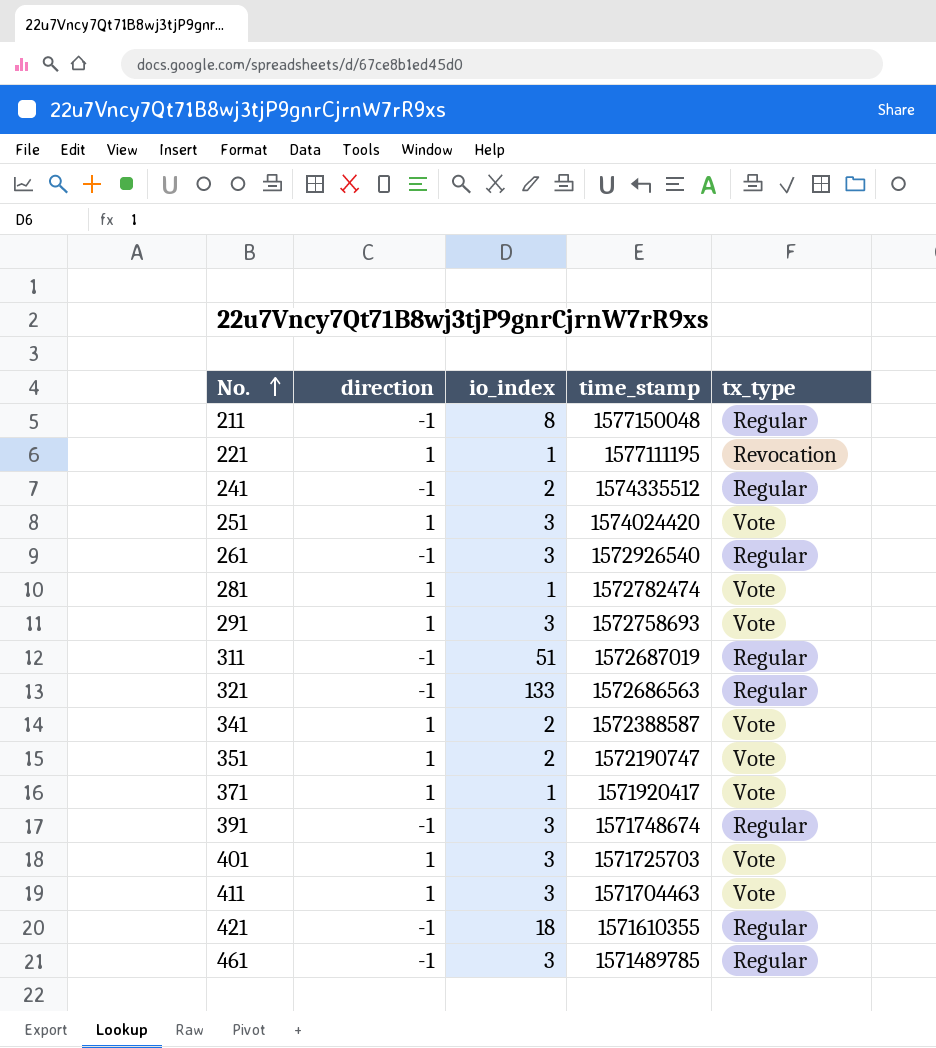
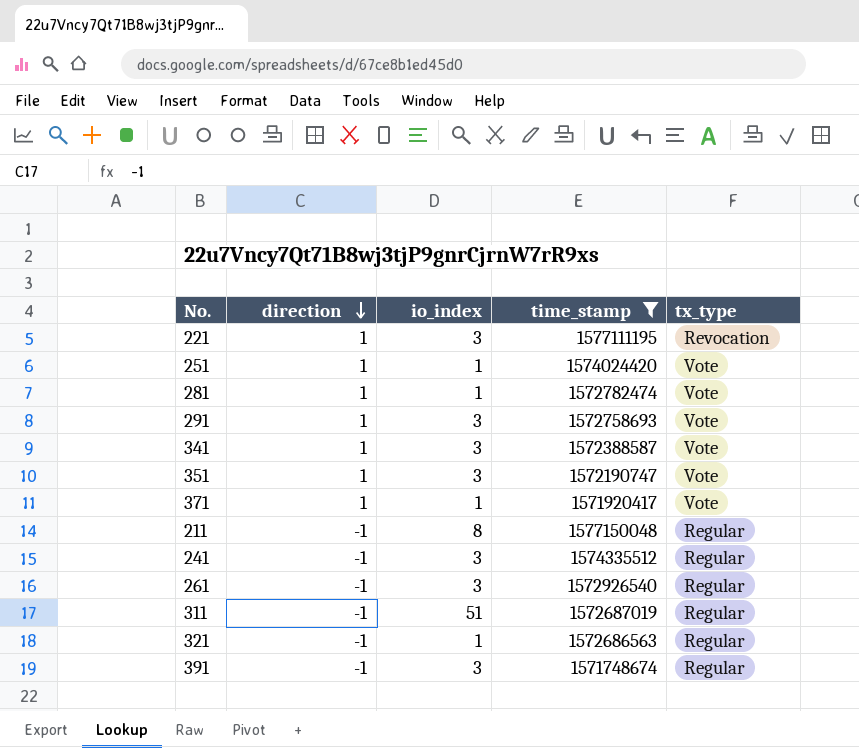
filter: none -> time_stamp >= 1571748674
row order: No. ascending -> direction descending
221 | io_index: 1 -> 3
251 | io_index: 3 -> 1
341 | io_index: 2 -> 3
351 | io_index: 2 -> 3
241 | io_index: 2 -> 3
321 | io_index: 133 -> 1

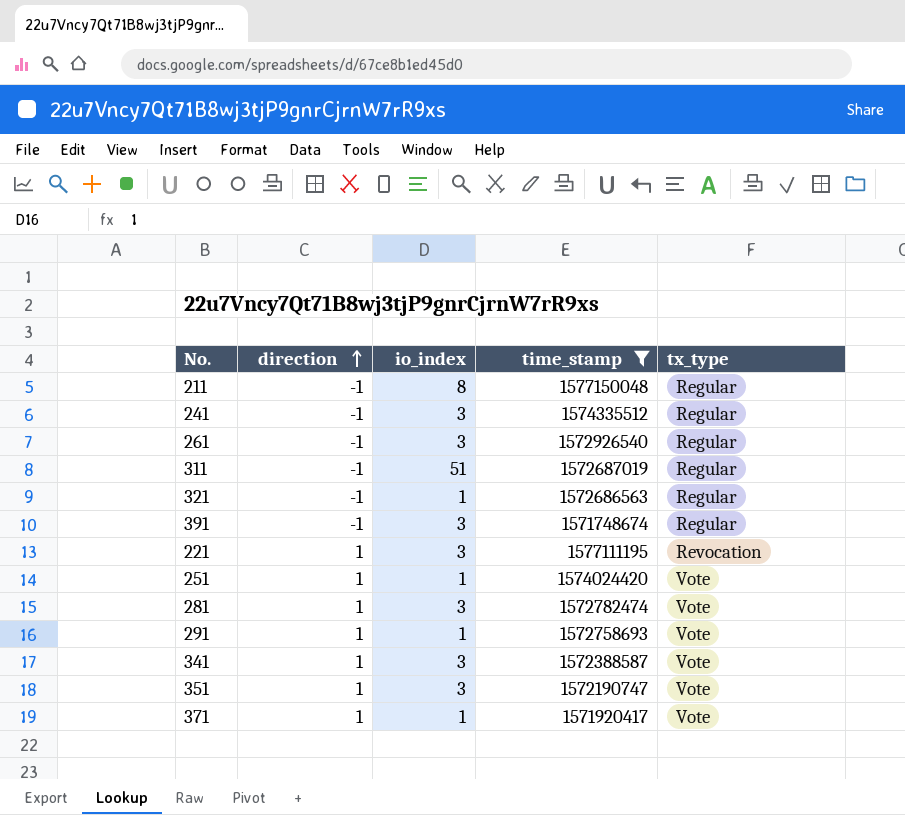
row order: direction descending -> direction ascending
281 | io_index: 1 -> 3
291 | io_index: 3 -> 1

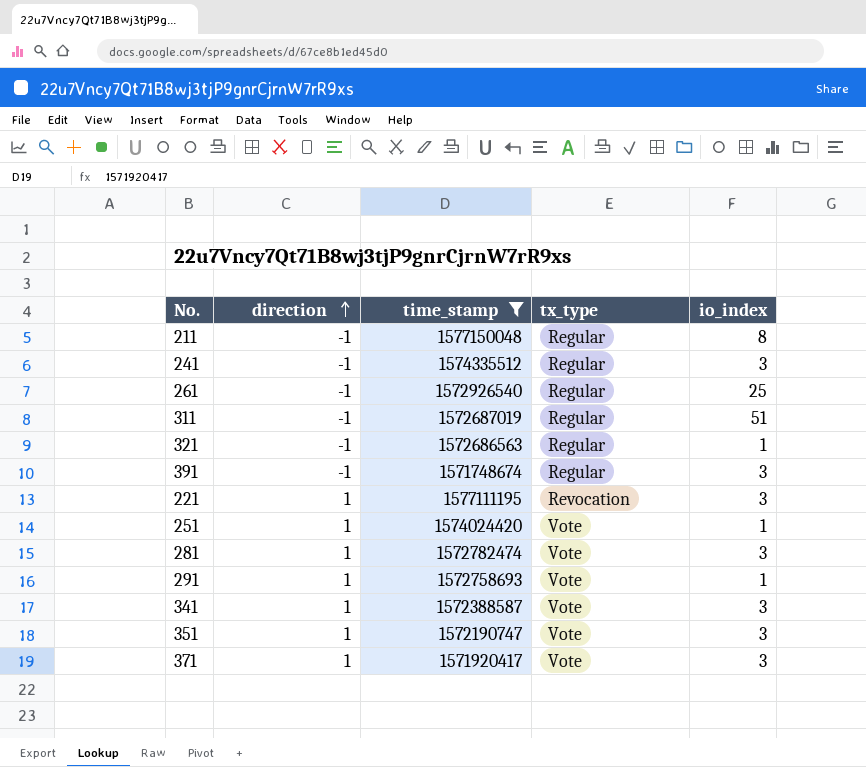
column io_index | position: 3 -> 5
261 | io_index: 3 -> 25
371 | io_index: 1 -> 3

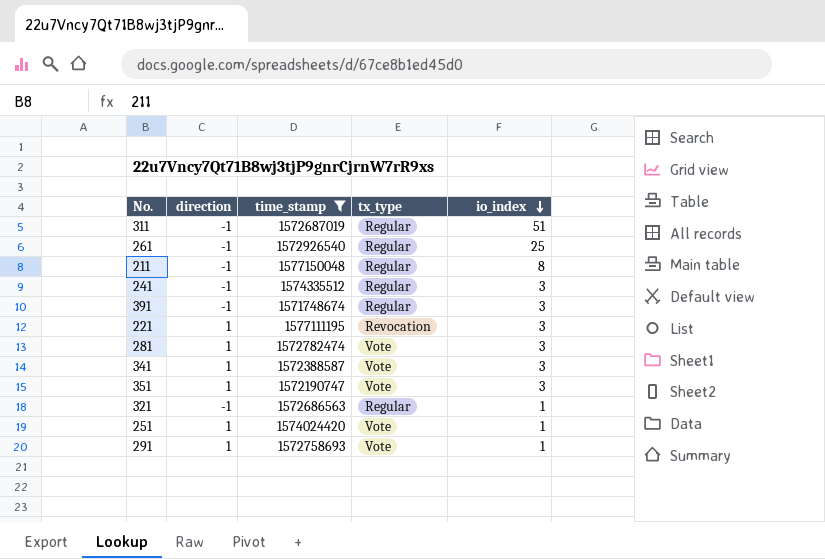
row order: direction ascending -> io_index descending
row 371: 1 | 1571920417 | Vote | 3 -> none

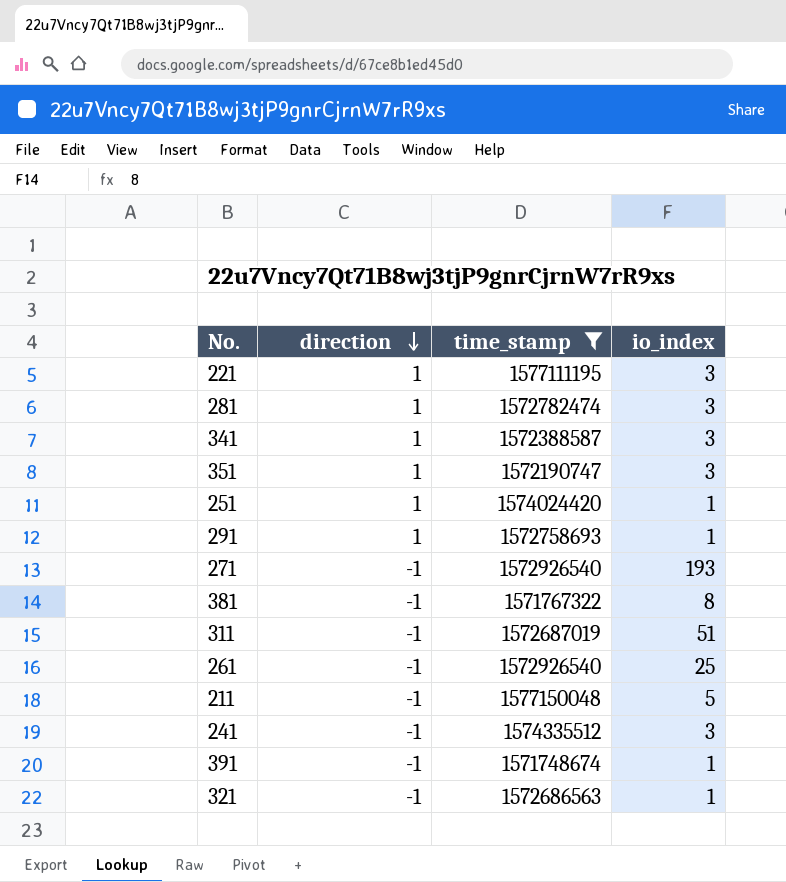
row order: io_index descending -> direction descending
column tx_type | position: 4 -> none
row 271: none -> -1 | 1572926540 | 193
row 381: none -> -1 | 1571767322 | 8
211 | io_index: 8 -> 5
391 | io_index: 3 -> 1

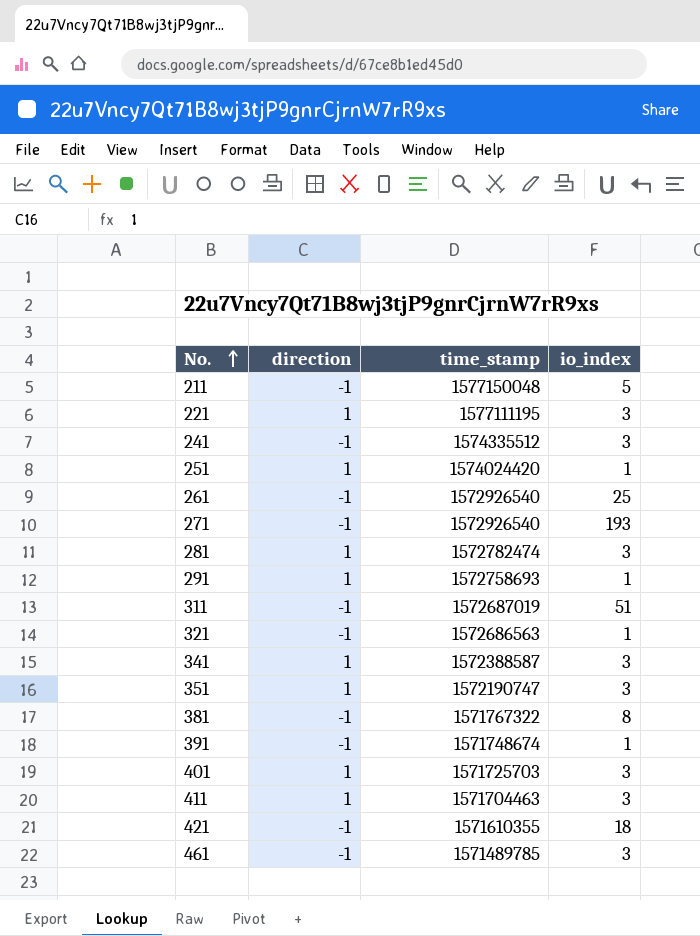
filter: time_stamp >= 1571748674 -> none
row order: direction descending -> No. ascending

